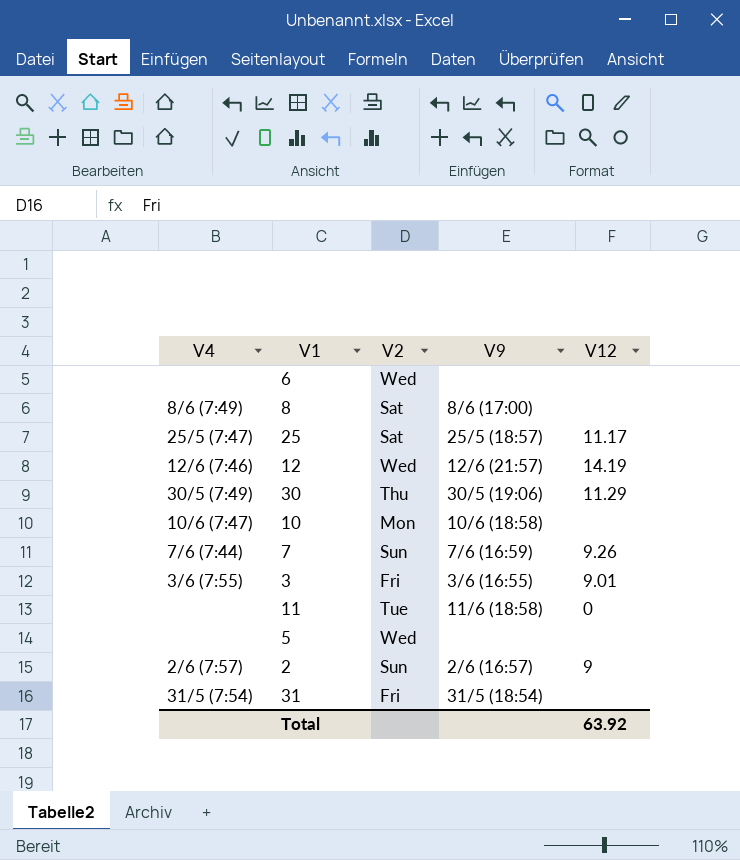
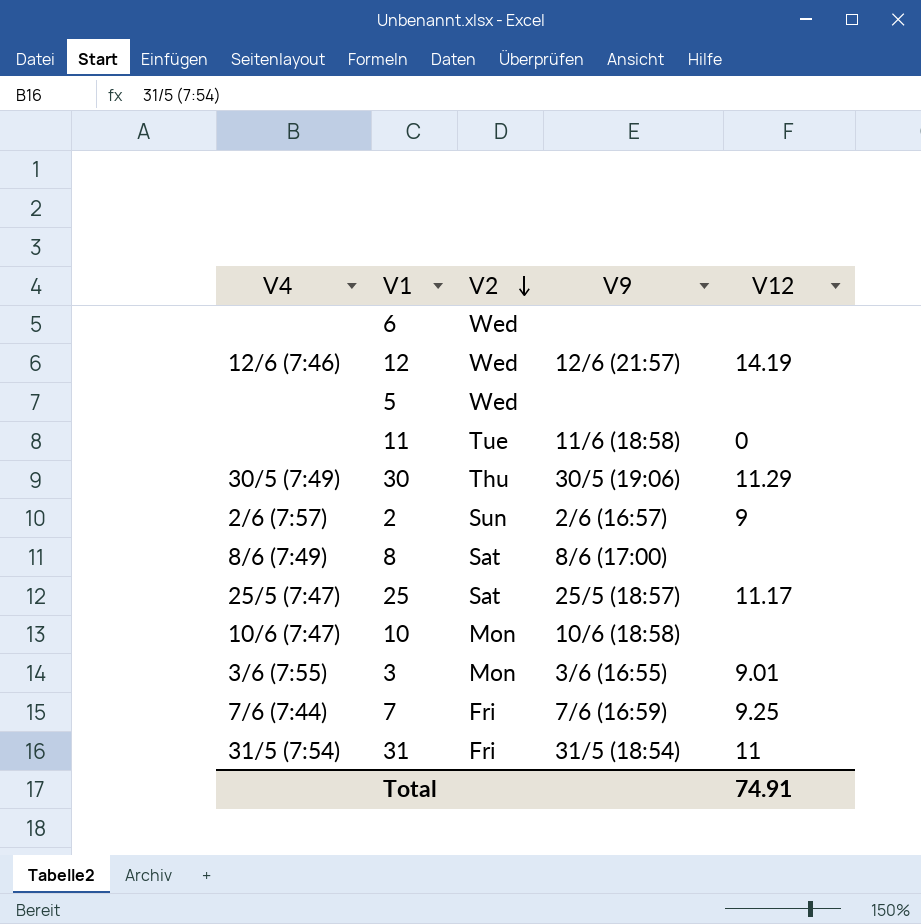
row order: none -> V2 descending
3 | V2: Fri -> Mon
7 | V2: Sun -> Fri
7 | V12: 9.26 -> 9.25
31 | V12: none -> 11
Total | V12: 63.92 -> 74.91

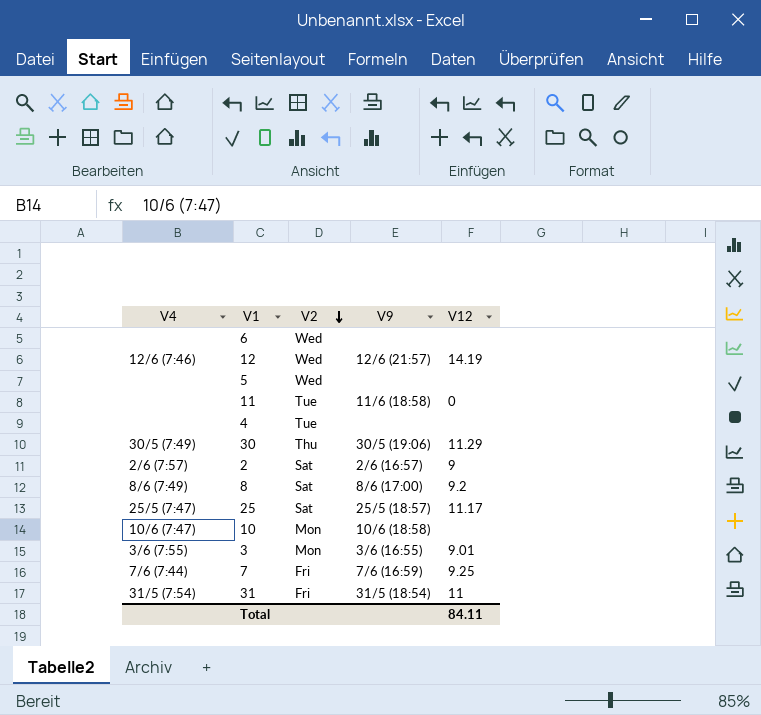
row 4: none -> none | Tue | none | none
2 | V2: Sun -> Sat
8 | V12: none -> 9.2
Total | V12: 74.91 -> 84.11

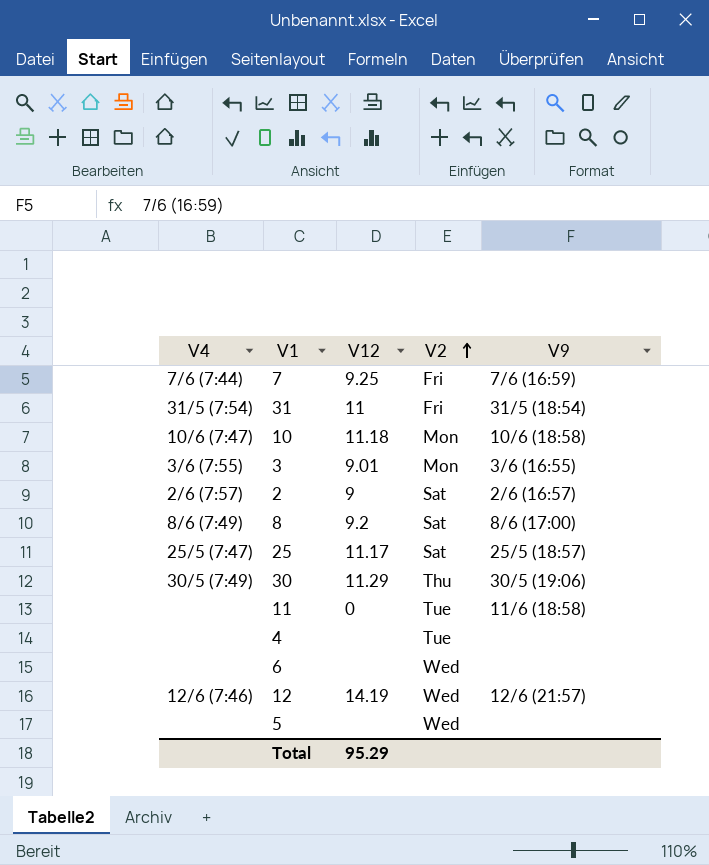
row order: V2 descending -> V2 ascending
column V12 | position: 5 -> 3
10 | V12: none -> 11.18
Total | V12: 84.11 -> 95.29

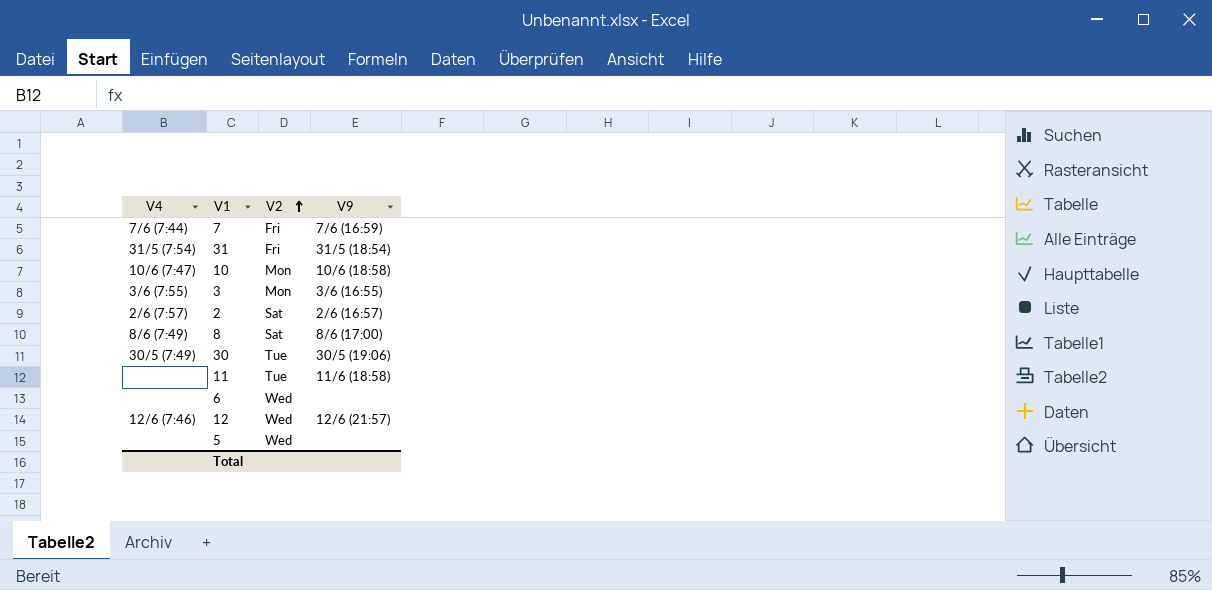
column V12 | position: 3 -> none
row 25: 25/5 (7:47) | 11.17 | Sat | 25/5 (18:57) -> none
row 4: none | none | Tue | none -> none
30 | V2: Thu -> Tue

